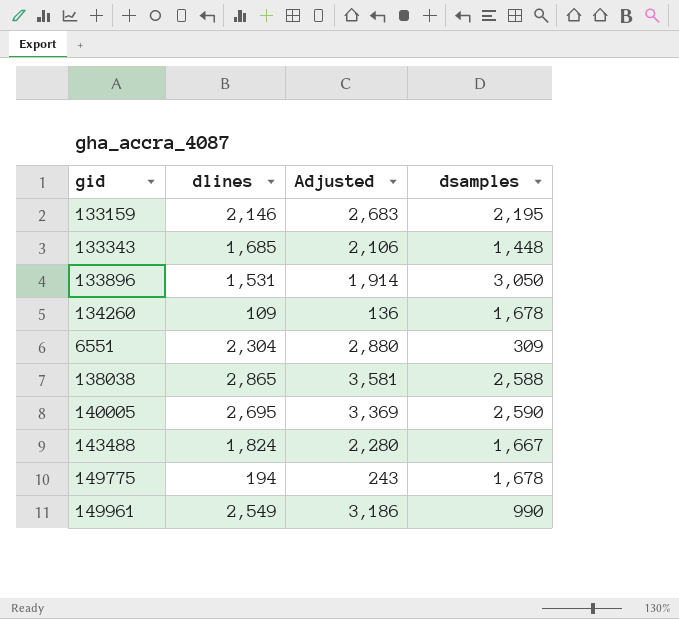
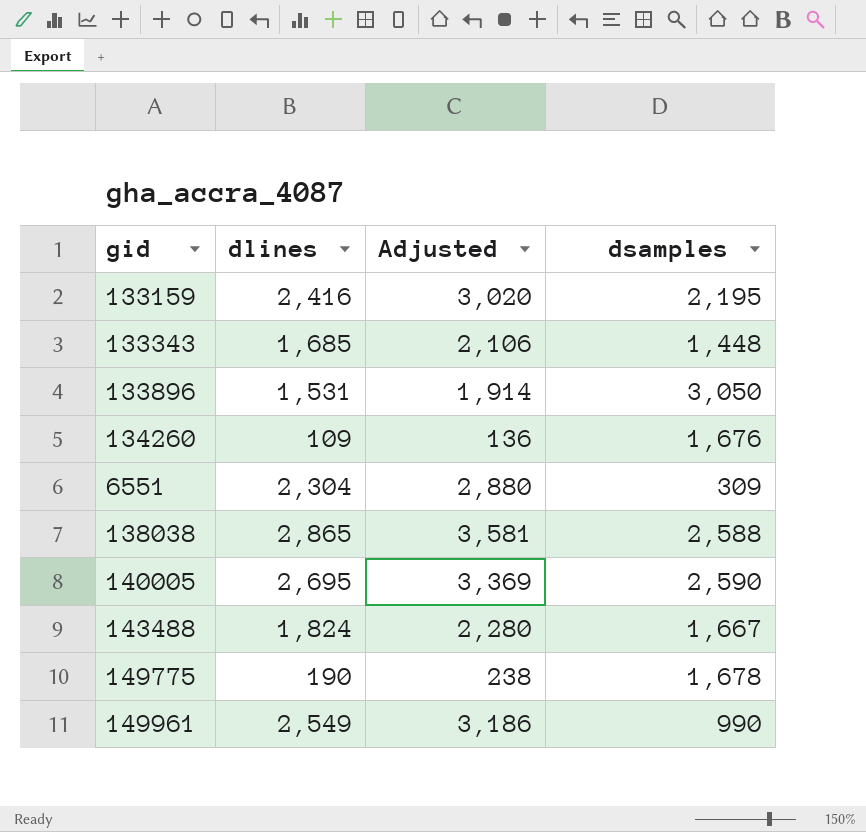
133159 | dlines: 2,146 -> 2,416
133159 | Adjusted: 2,683 -> 3,020
134260 | dsamples: 1,678 -> 1,676
149775 | dlines: 194 -> 190
149775 | Adjusted: 243 -> 238

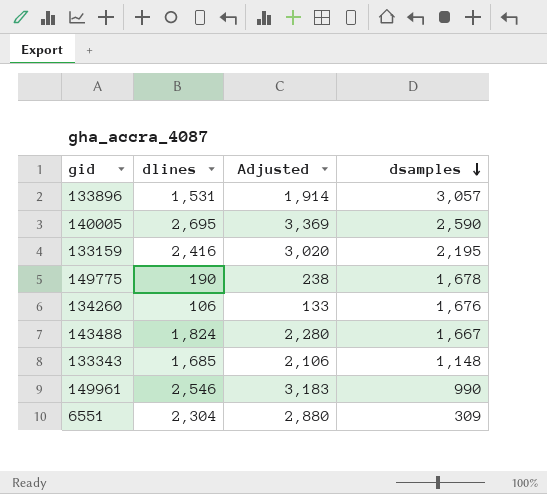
row order: none -> dsamples descending
row 138038: 2,865 | 3,581 | 2,588 -> none
133896 | dsamples: 3,050 -> 3,057
134260 | dlines: 109 -> 106
134260 | Adjusted: 136 -> 133
133343 | dsamples: 1,448 -> 1,148
149961 | dlines: 2,549 -> 2,546
149961 | Adjusted: 3,186 -> 3,183

